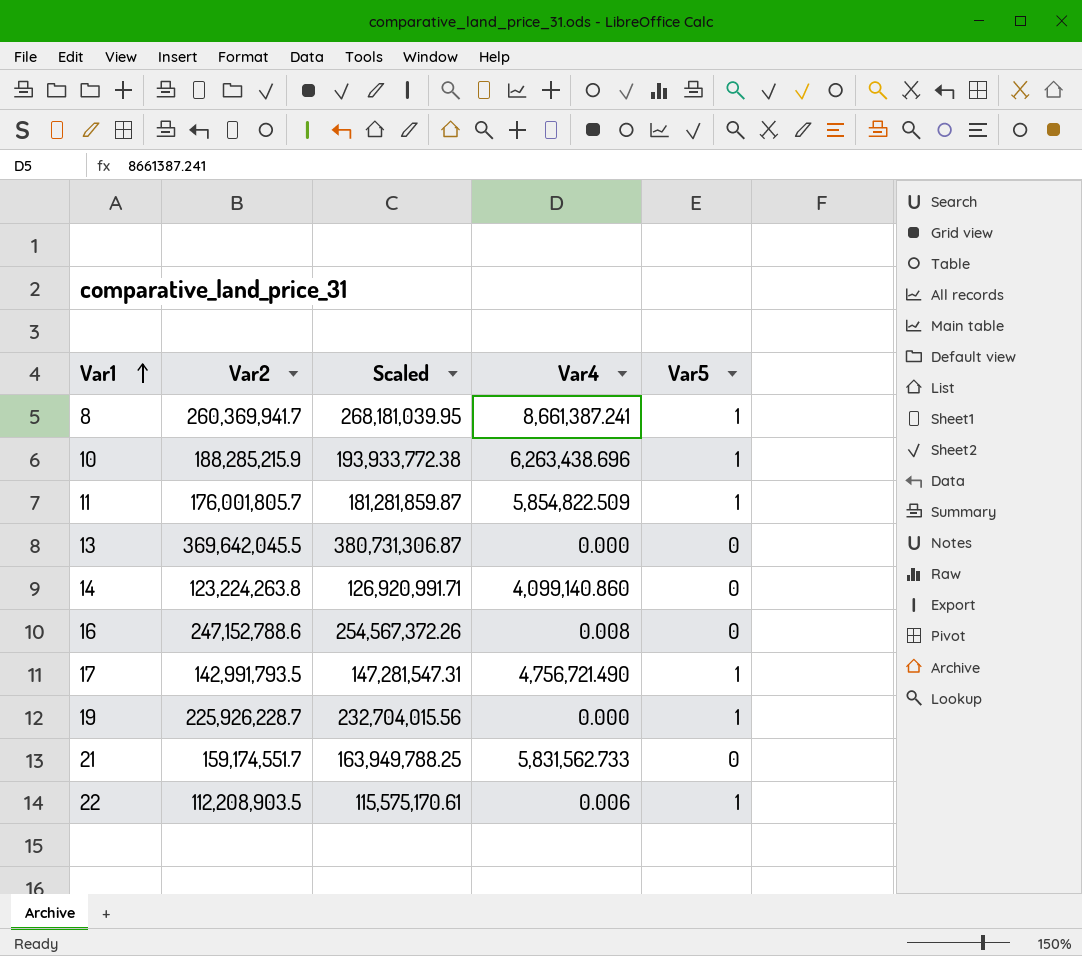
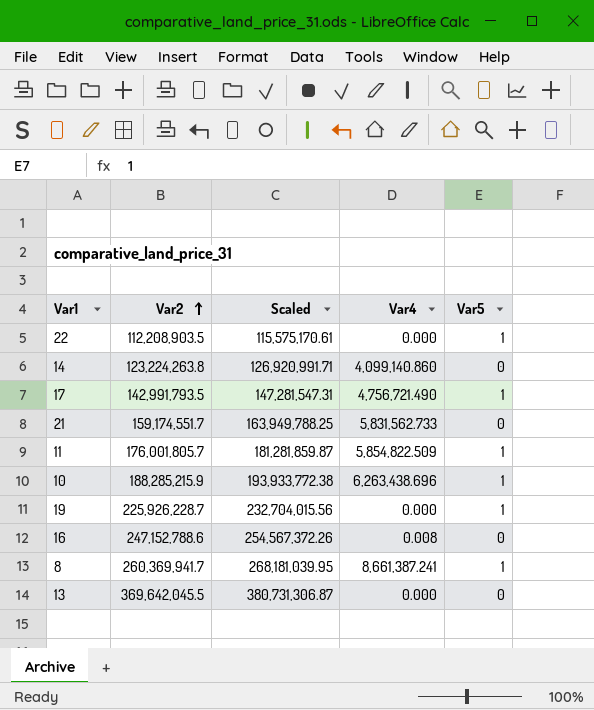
row order: Var1 ascending -> Var2 ascending
22 | Var4: 0.006 -> 0.000

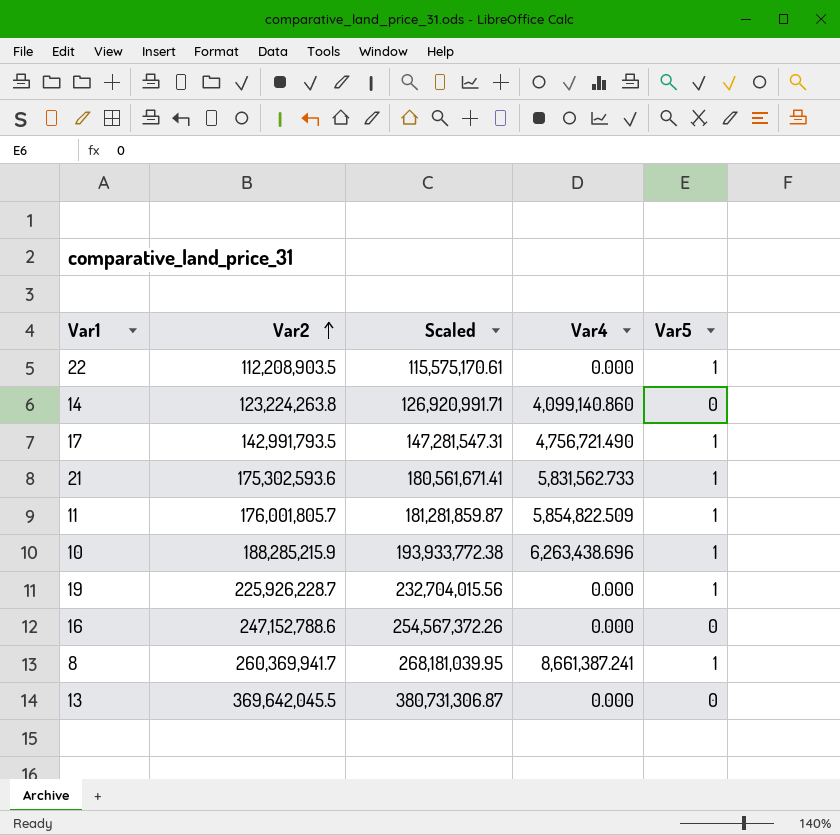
21 | Var2: 159,174,551.7 -> 175,302,593.6
21 | Scaled: 163,949,788.25 -> 180,561,671.41
21 | Var5: 0 -> 1
16 | Var4: 0.008 -> 0.000

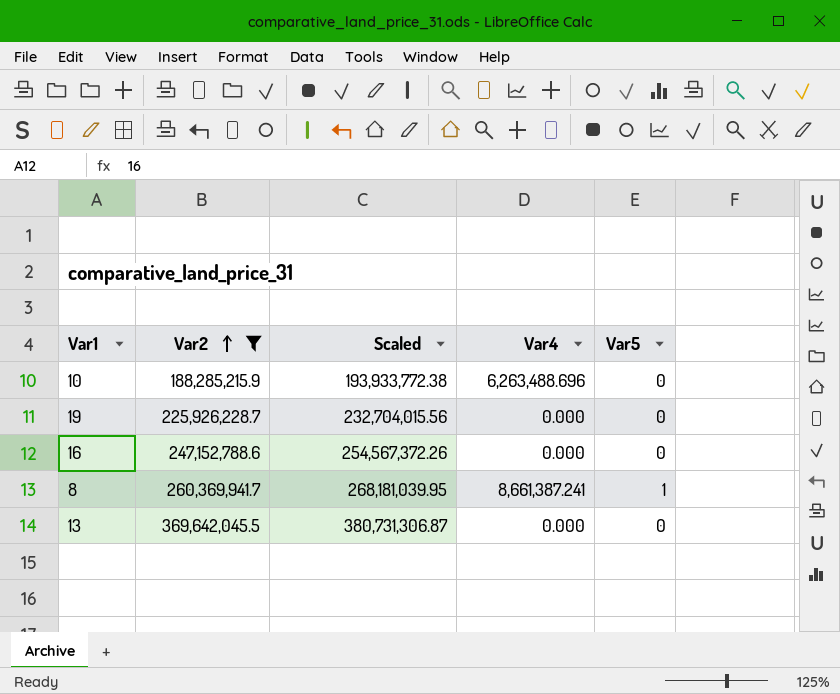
filter: none -> Var2 >= 188,285,215.9
10 | Var4: 6,263,438.696 -> 6,263,488.696
10 | Var5: 1 -> 0
19 | Var5: 1 -> 0

